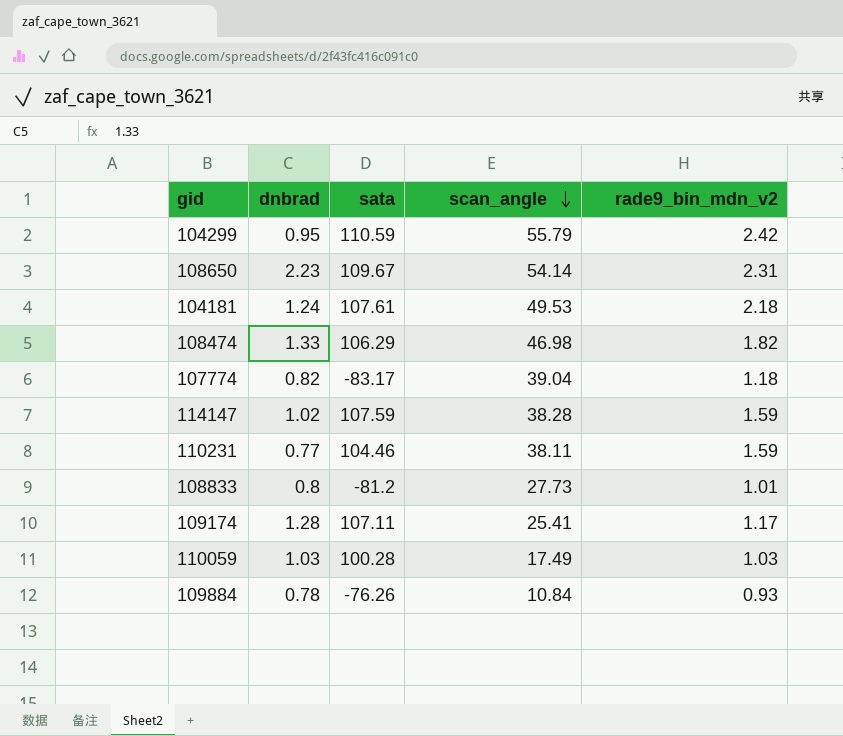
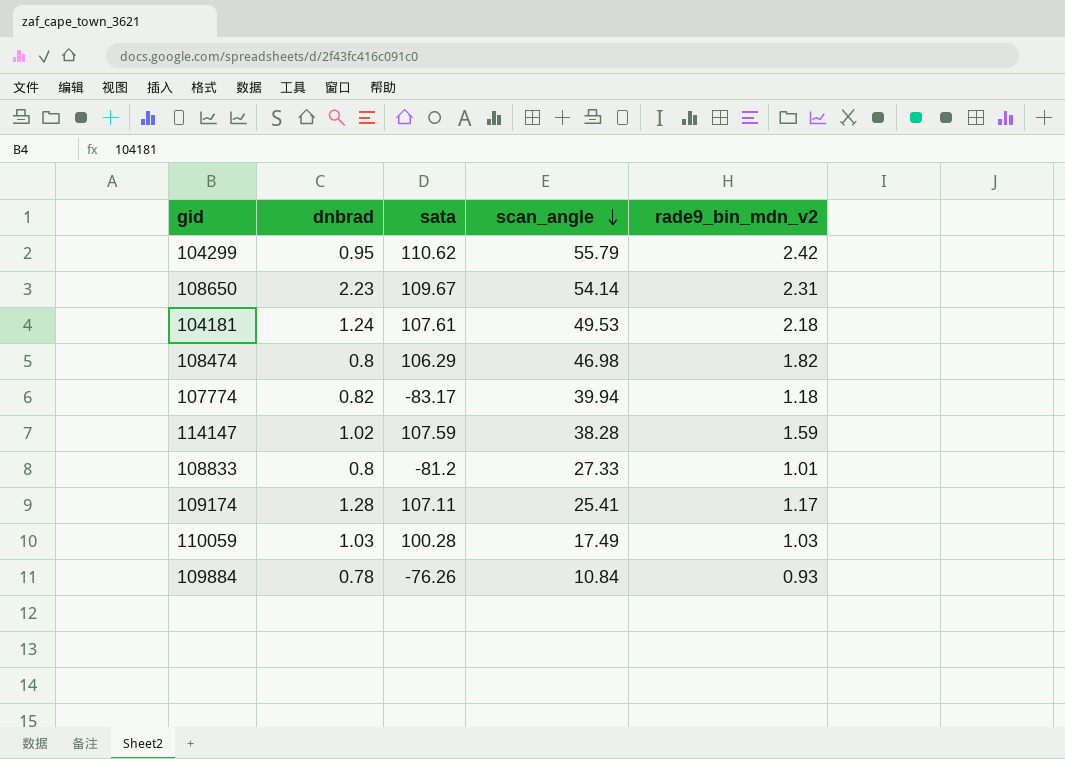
row 110231: 0.77 | 104.46 | 38.11 | 1.59 -> none
104299 | sata: 110.59 -> 110.62
108474 | dnbrad: 1.33 -> 0.8
107774 | scan_angle: 39.04 -> 39.94
108833 | scan_angle: 27.73 -> 27.33

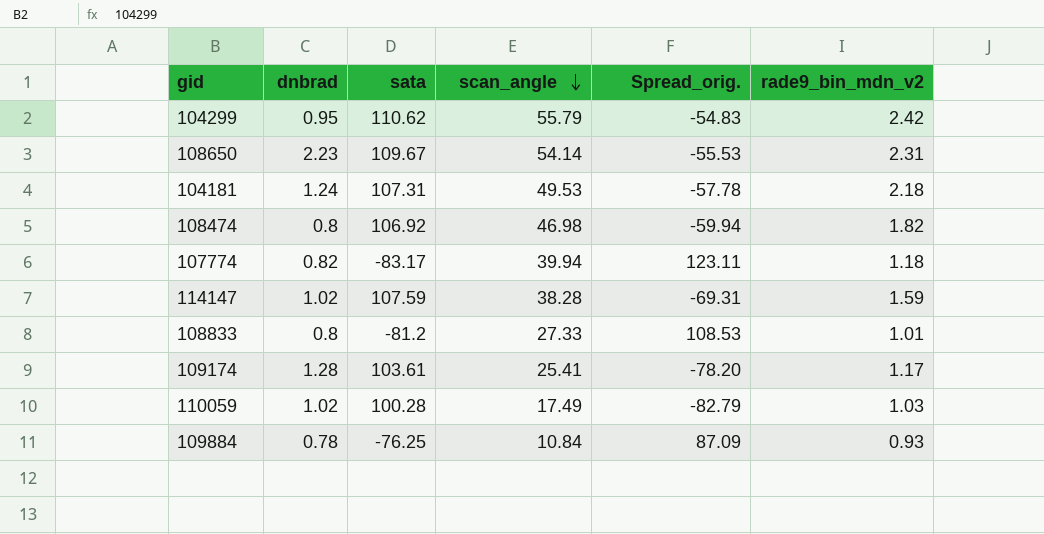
column Spread_orig. | formula: none -> [scan_angle] - [sata]
104181 | sata: 107.61 -> 107.31
108474 | sata: 106.29 -> 106.92
109174 | sata: 107.11 -> 103.61
110059 | dnbrad: 1.03 -> 1.02
109884 | sata: -76.26 -> -76.25

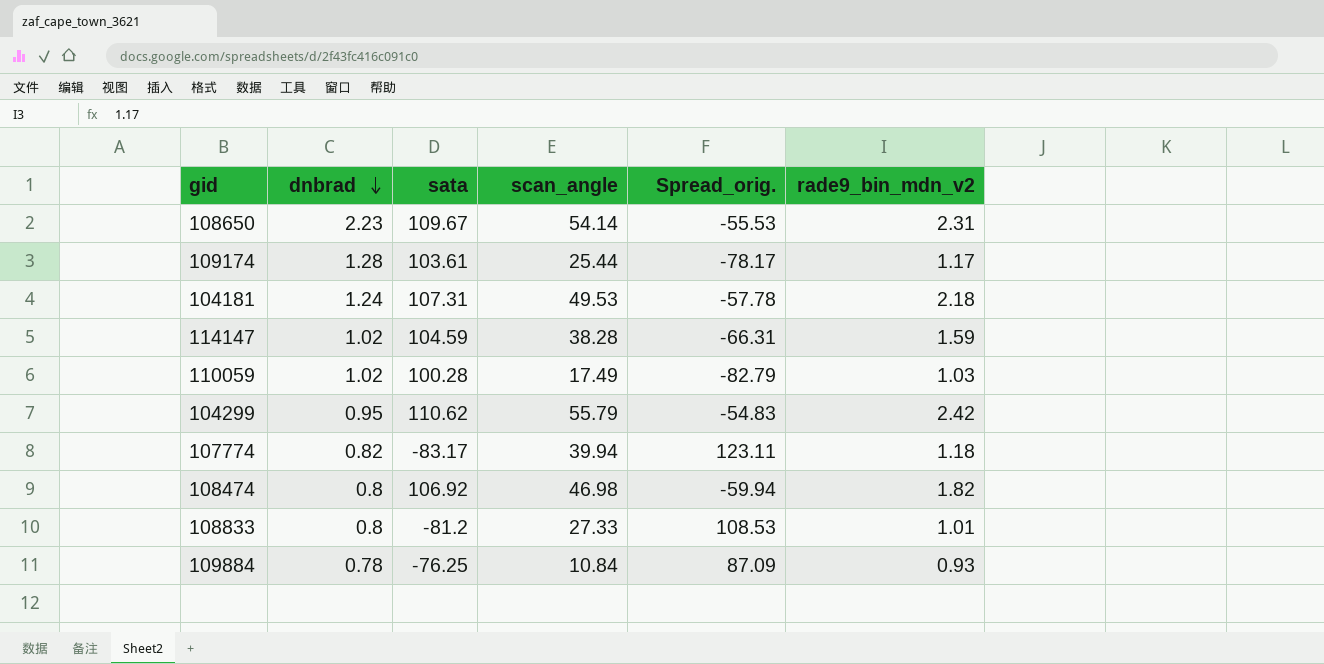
row order: scan_angle descending -> dnbrad descending
109174 | scan_angle: 25.41 -> 25.44
109174 | Spread_orig.: -78.20 -> -78.17
114147 | sata: 107.59 -> 104.59
114147 | Spread_orig.: -69.31 -> -66.31

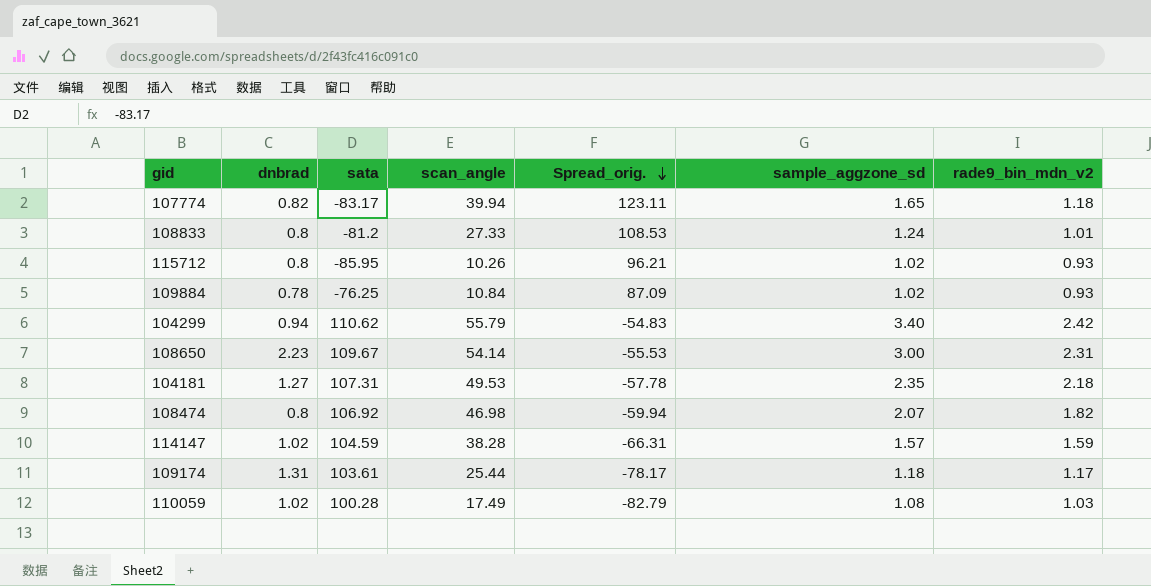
row order: dnbrad descending -> Spread_orig. descending
column sample_aggzone_sd | position: none -> 6
row 115712: none -> 0.8 | -85.95 | 10.26 | 96.21 | 1.02 | 0.93
104299 | dnbrad: 0.95 -> 0.94
104181 | dnbrad: 1.24 -> 1.27
109174 | dnbrad: 1.28 -> 1.31

